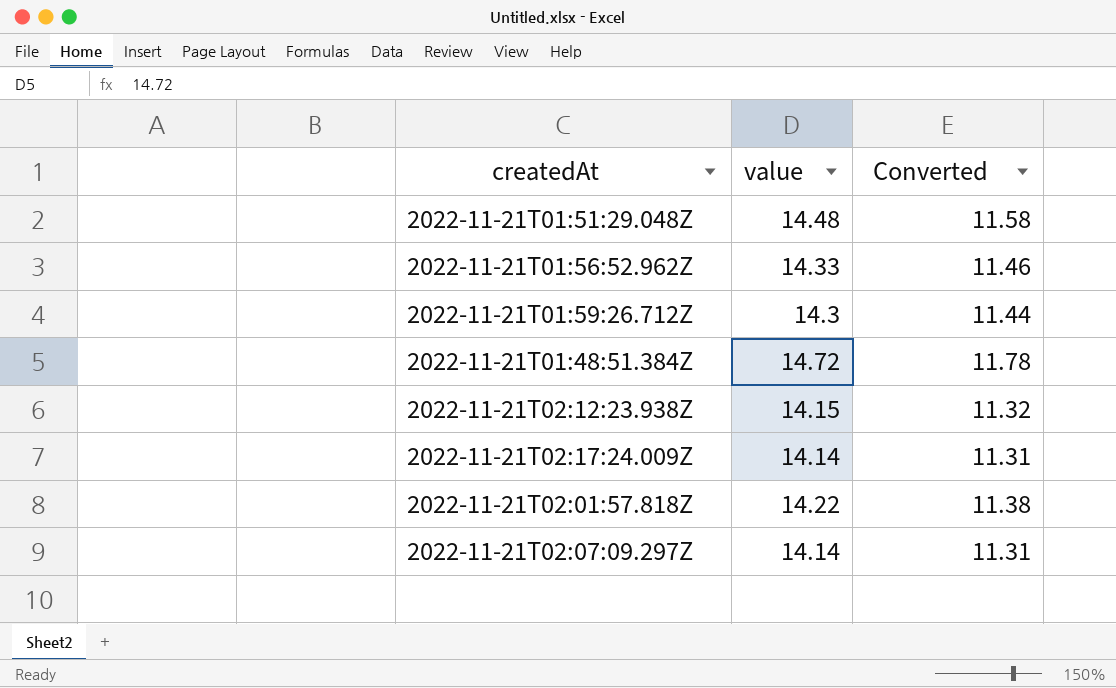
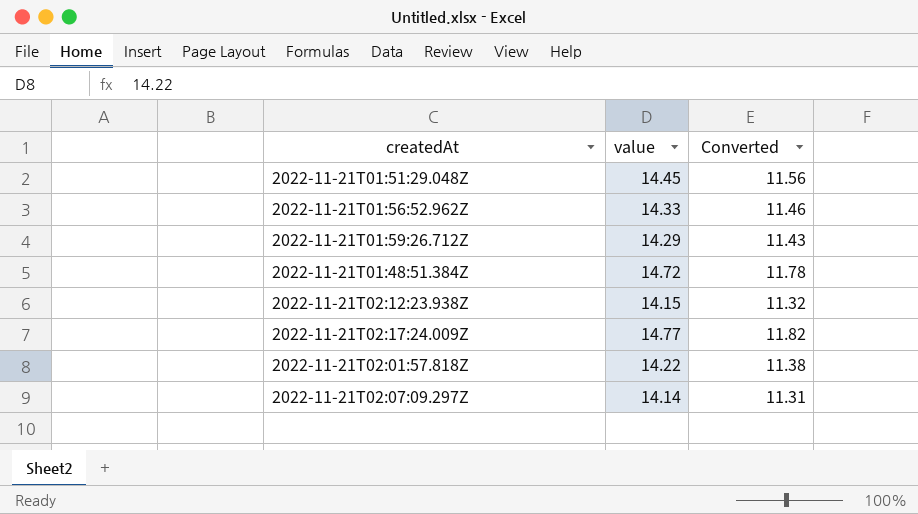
2022-11-21T01:51:29.048Z | value: 14.48 -> 14.45
2022-11-21T01:51:29.048Z | Converted: 11.58 -> 11.56
2022-11-21T01:59:26.712Z | value: 14.3 -> 14.29
2022-11-21T01:59:26.712Z | Converted: 11.44 -> 11.43
2022-11-21T02:17:24.009Z | value: 14.14 -> 14.77
2022-11-21T02:17:24.009Z | Converted: 11.31 -> 11.82

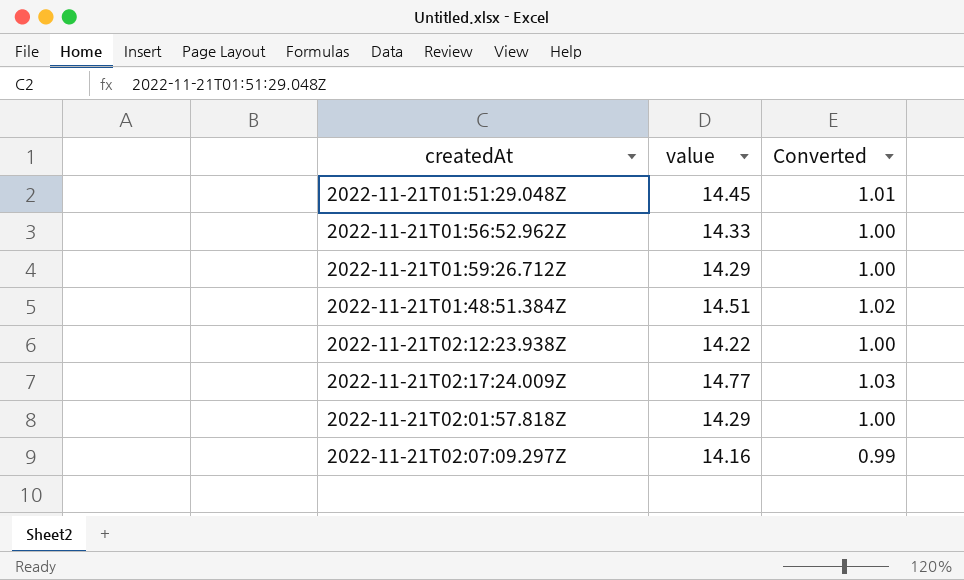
column Converted | formula: [value] * 0.8 -> [value] * 0.07
2022-11-21T01:48:51.384Z | value: 14.72 -> 14.51
2022-11-21T02:12:23.938Z | value: 14.15 -> 14.22
2022-11-21T02:01:57.818Z | value: 14.22 -> 14.29
2022-11-21T02:07:09.297Z | value: 14.14 -> 14.16

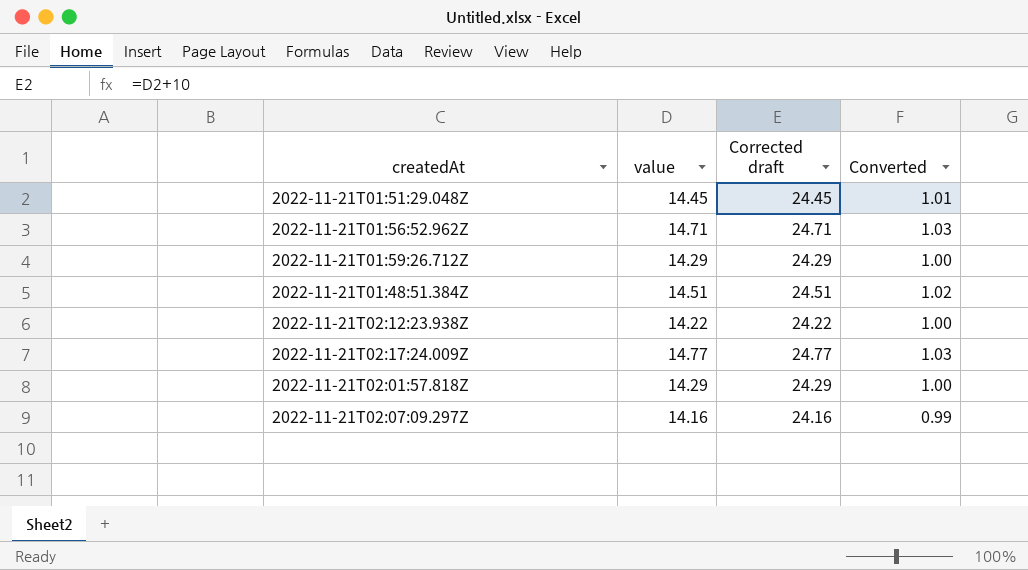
column Corrected draft | formula: none -> [value] + 10
2022-11-21T01:56:52.962Z | value: 14.33 -> 14.71
2022-11-21T01:56:52.962Z | Converted: 1.00 -> 1.03

